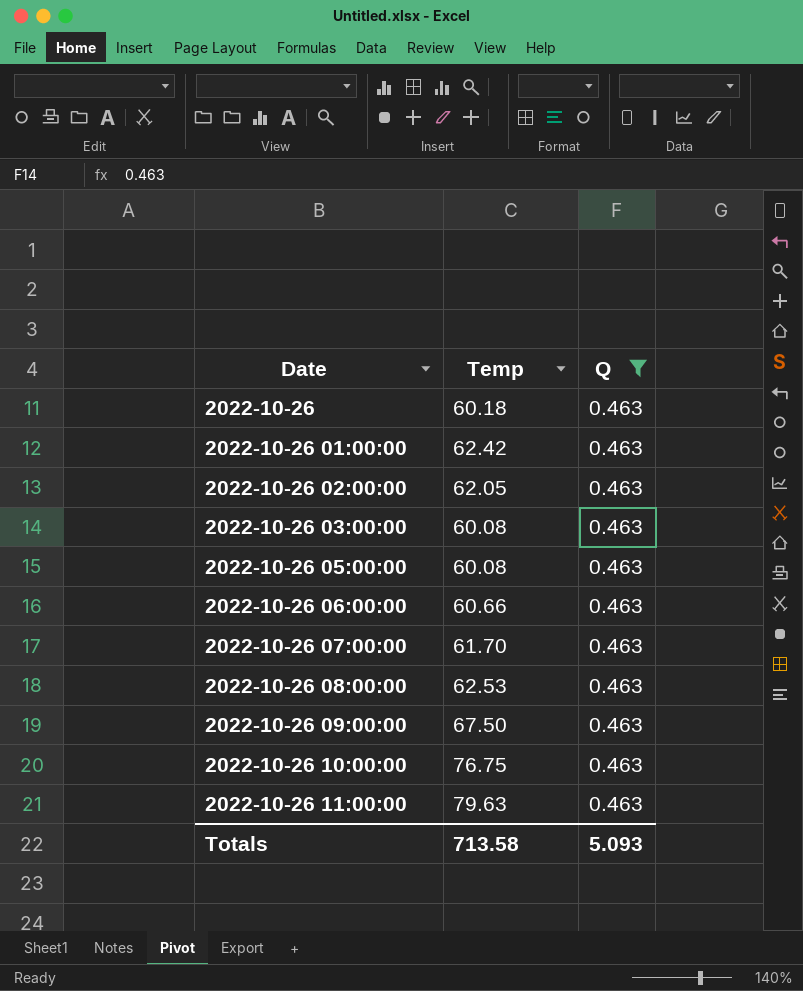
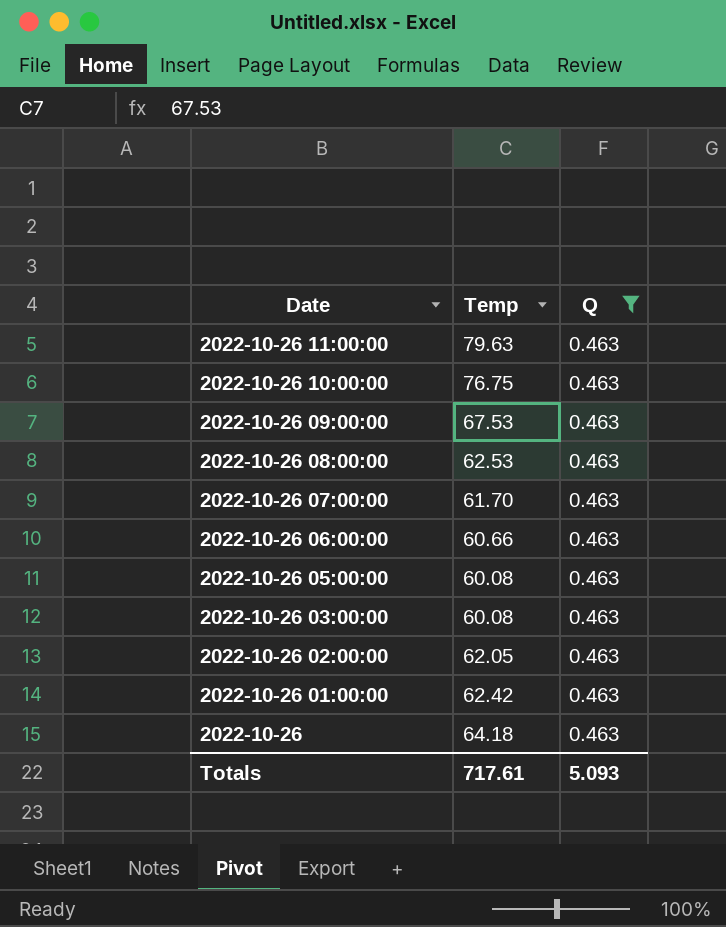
row order: Date ascending -> Date descending
2022-10-26 09:00:00 | Temp: 67.50 -> 67.53
2022-10-26 | Temp: 60.18 -> 64.18
Totals | Temp: 713.58 -> 717.61

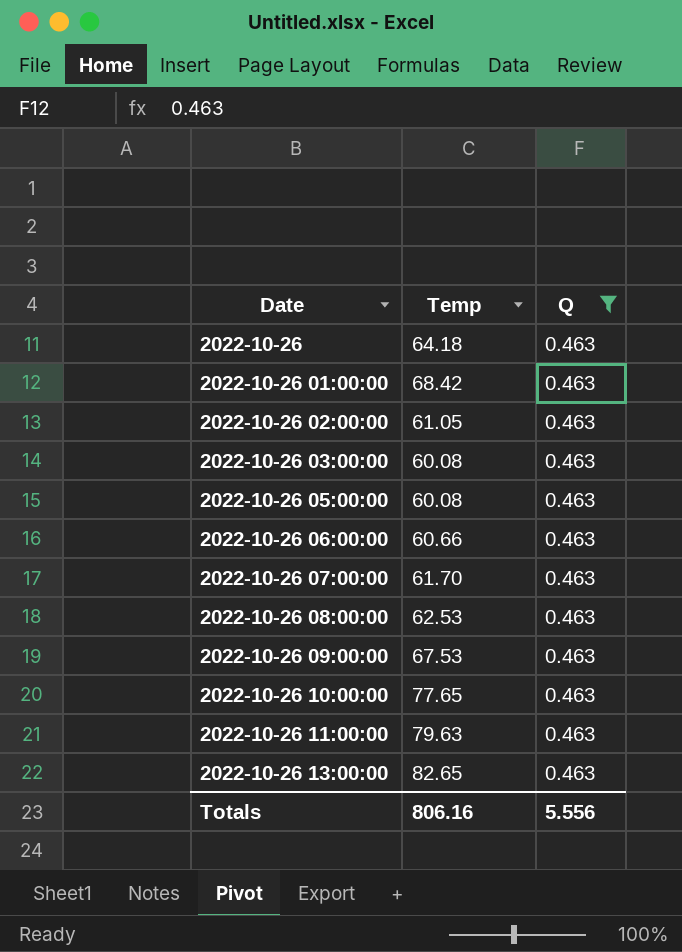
row order: Date descending -> Date ascending
2022-10-26 01:00:00 | Temp: 62.42 -> 68.42
2022-10-26 02:00:00 | Temp: 62.05 -> 61.05
2022-10-26 10:00:00 | Temp: 76.75 -> 77.65
row 2022-10-26 13:00:00: none -> 82.65 | 0.463
Totals | Temp: 717.61 -> 806.16
Totals | Q: 5.093 -> 5.556

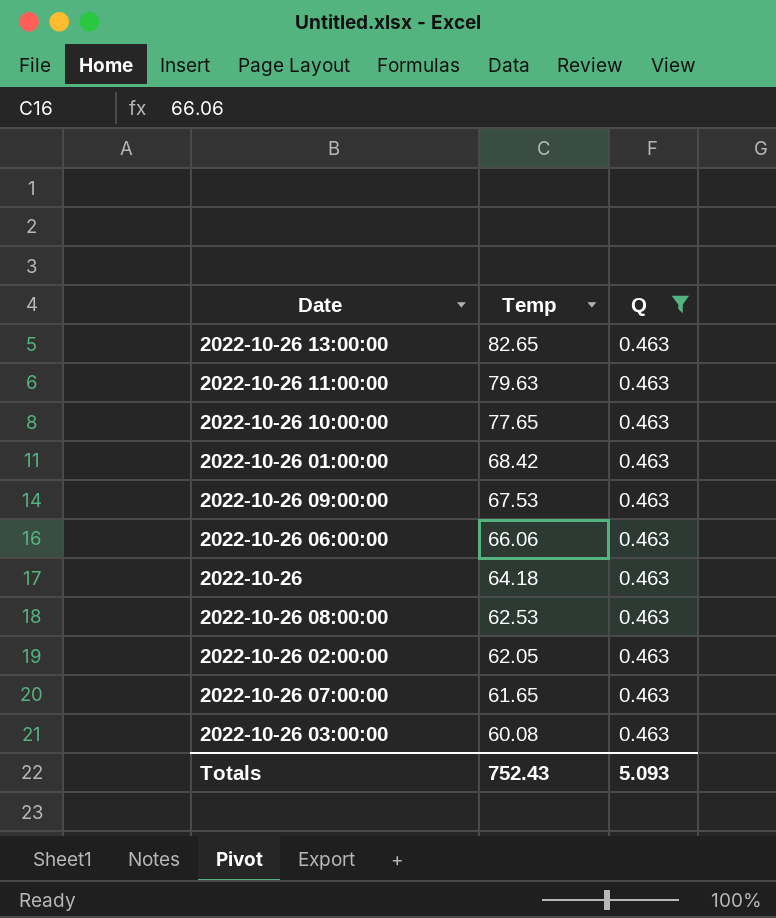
row order: Date ascending -> Temp descending
row 2022-10-26 05:00:00: 60.08 | 0.463 -> none
2022-10-26 06:00:00 | Temp: 60.66 -> 66.06
2022-10-26 02:00:00 | Temp: 61.05 -> 62.05
2022-10-26 07:00:00 | Temp: 61.70 -> 61.65
Totals | Temp: 806.16 -> 752.43
Totals | Q: 5.556 -> 5.093

